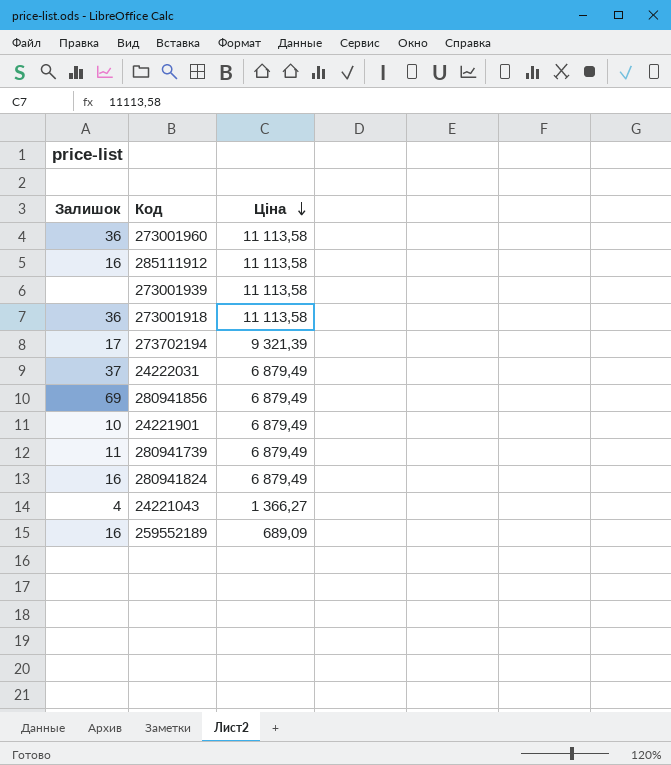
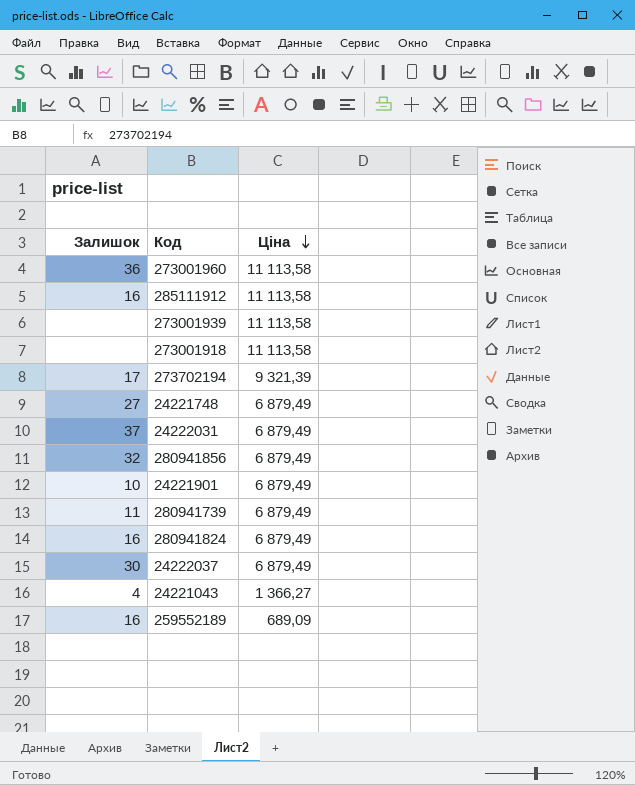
273001918 | Залишок: 36 -> none
row 24221748: none -> 27 | 6 879,49
280941856 | Залишок: 69 -> 32
row 24222037: none -> 30 | 6 879,49

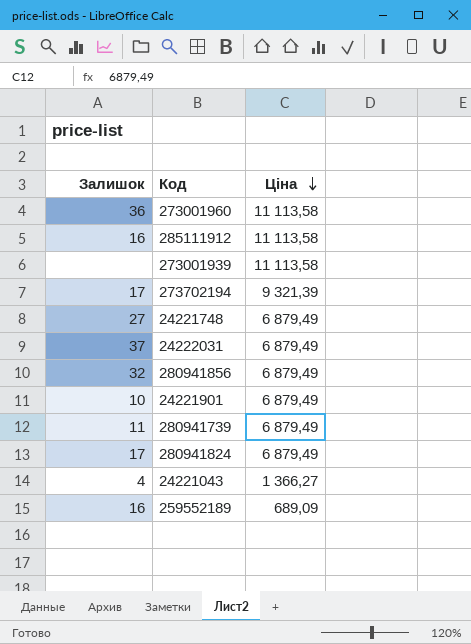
row 273001918: none | 11 113,58 -> none
row 24222037: 30 | 6 879,49 -> none
280941824 | Залишок: 16 -> 17

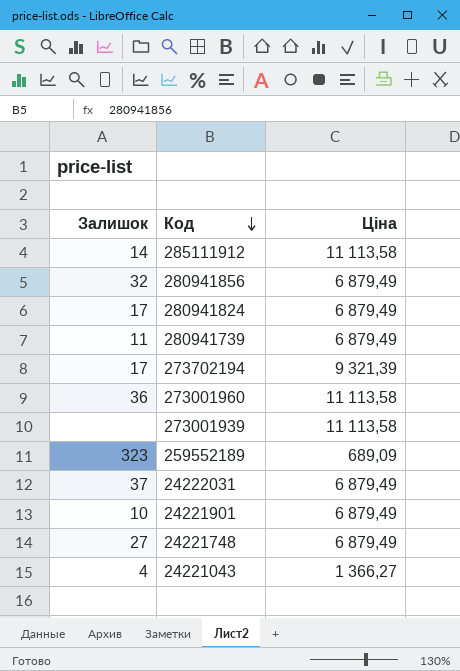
row order: Ціна descending -> Код descending
285111912 | Залишок: 16 -> 14
259552189 | Залишок: 16 -> 323

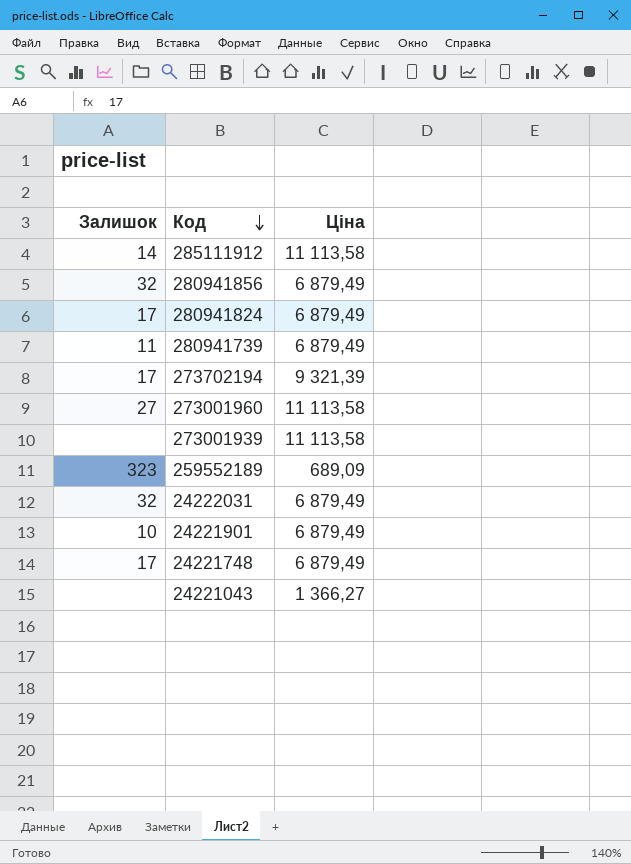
273001960 | Залишок: 36 -> 27
24222031 | Залишок: 37 -> 32
24221748 | Залишок: 27 -> 17
24221043 | Залишок: 4 -> none

